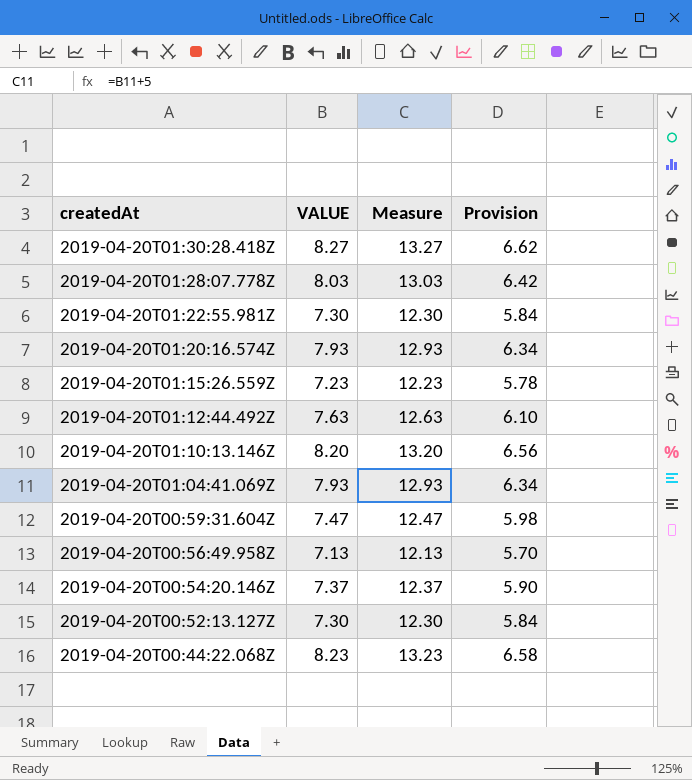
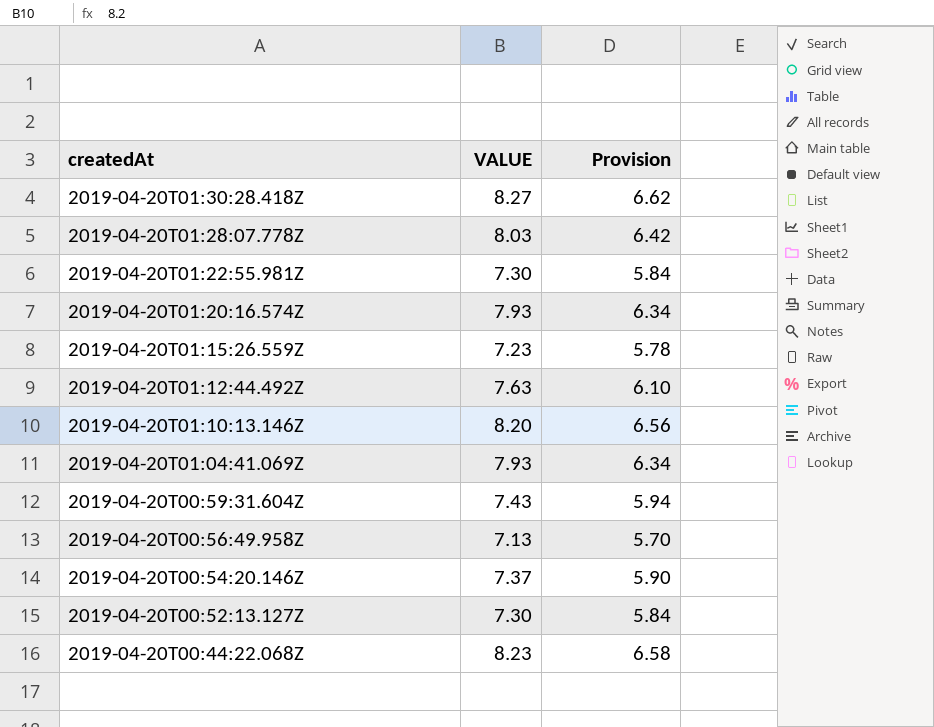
column Measure | formula: [VALUE] + 5 -> none
2019-04-20T00:59:31.604Z | VALUE: 7.47 -> 7.43
2019-04-20T00:59:31.604Z | Provision: 5.98 -> 5.94

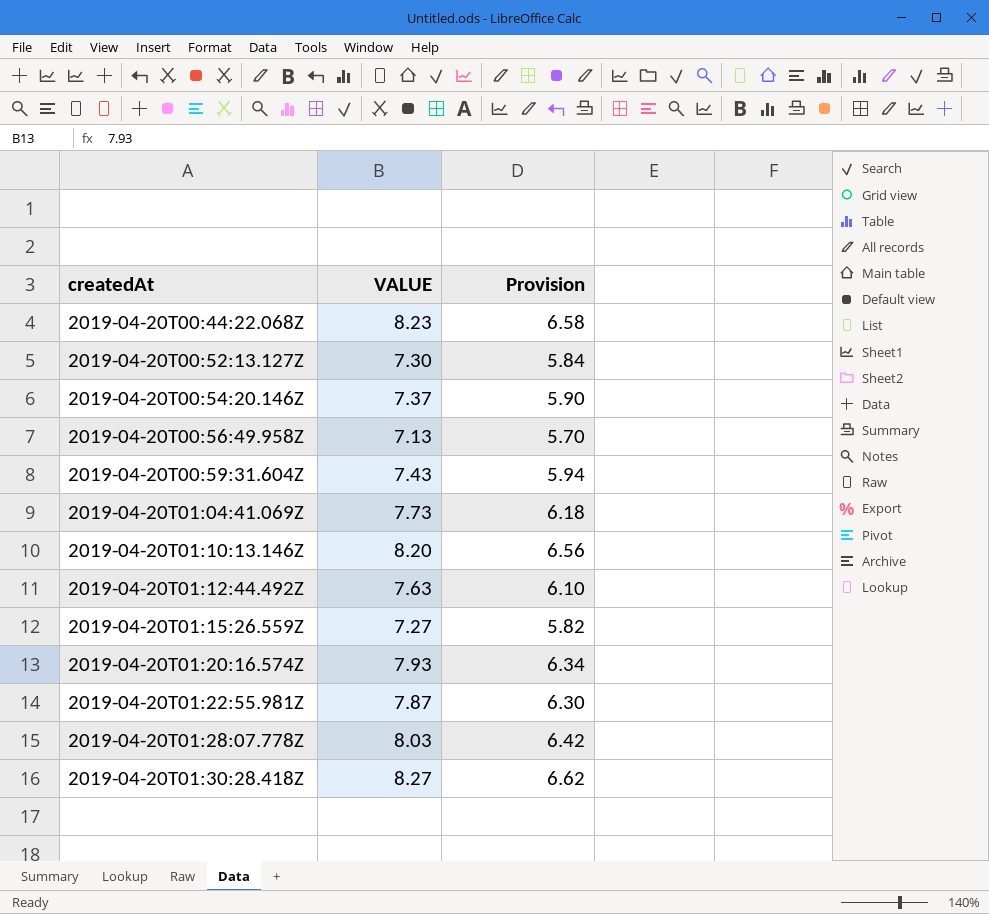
row order: createdAt descending -> createdAt ascending
2019-04-20T01:04:41.069Z | VALUE: 7.93 -> 7.73
2019-04-20T01:04:41.069Z | Provision: 6.34 -> 6.18
2019-04-20T01:15:26.559Z | VALUE: 7.23 -> 7.27
2019-04-20T01:15:26.559Z | Provision: 5.78 -> 5.82
2019-04-20T01:22:55.981Z | VALUE: 7.30 -> 7.87
2019-04-20T01:22:55.981Z | Provision: 5.84 -> 6.30

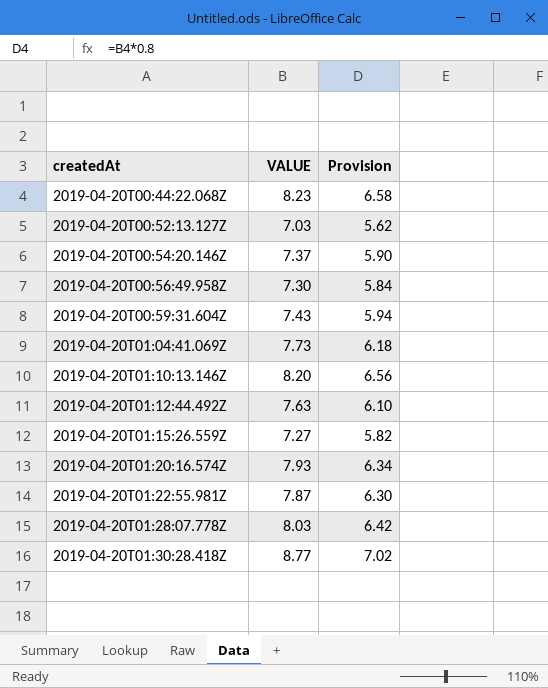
2019-04-20T00:52:13.127Z | VALUE: 7.30 -> 7.03
2019-04-20T00:52:13.127Z | Provision: 5.84 -> 5.62
2019-04-20T00:56:49.958Z | VALUE: 7.13 -> 7.30
2019-04-20T00:56:49.958Z | Provision: 5.70 -> 5.84
2019-04-20T01:30:28.418Z | VALUE: 8.27 -> 8.77
2019-04-20T01:30:28.418Z | Provision: 6.62 -> 7.02

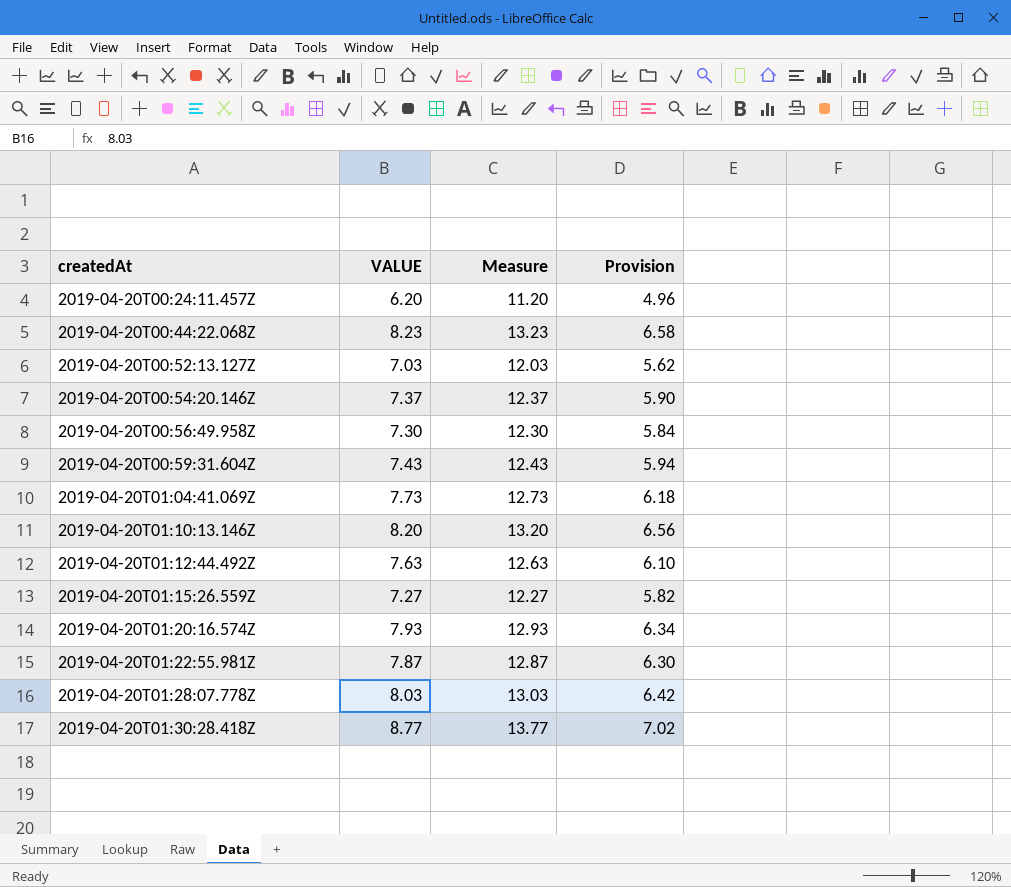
column Measure | formula: none -> [VALUE] + 5
row 2019-04-20T00:24:11.457Z: none -> 6.20 | 11.20 | 4.96

